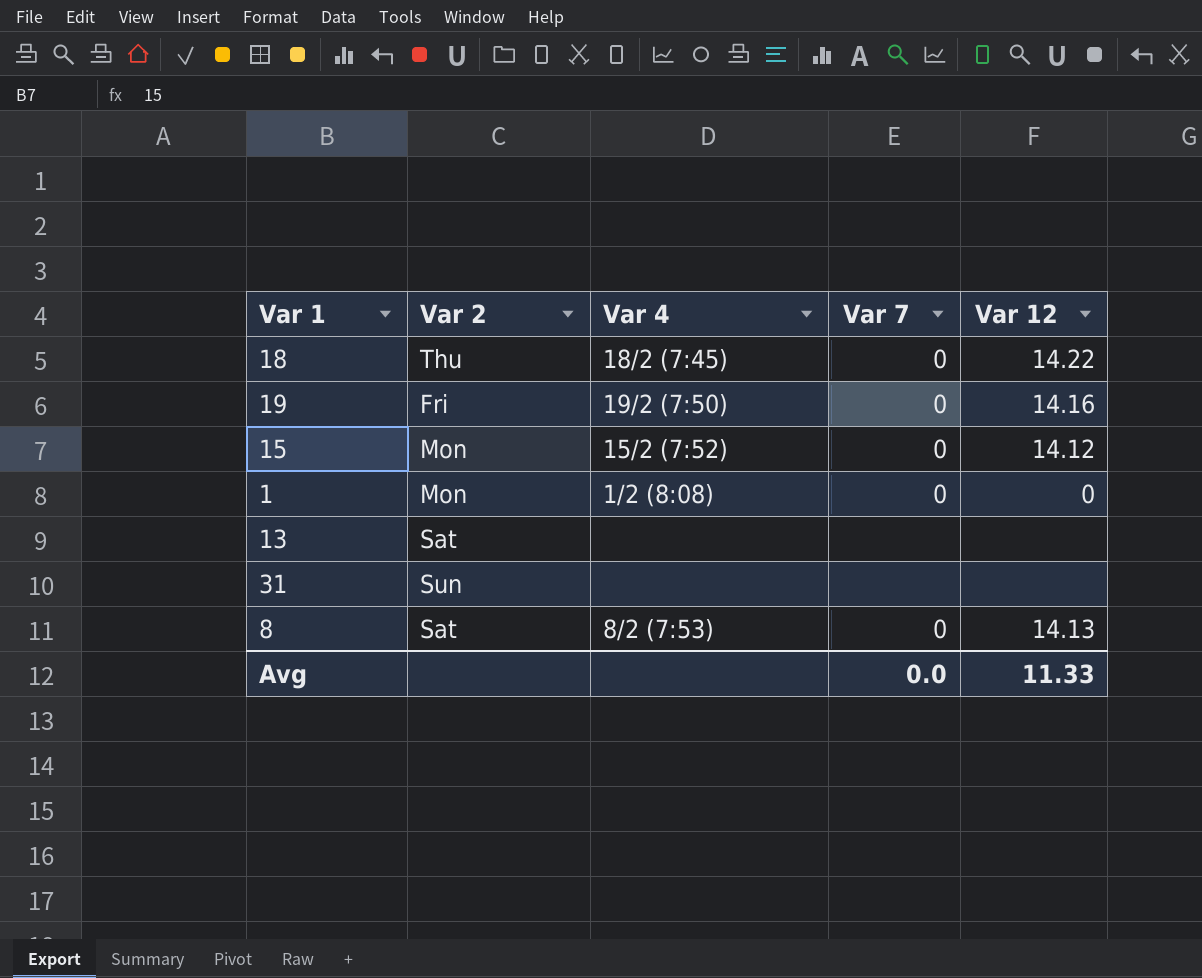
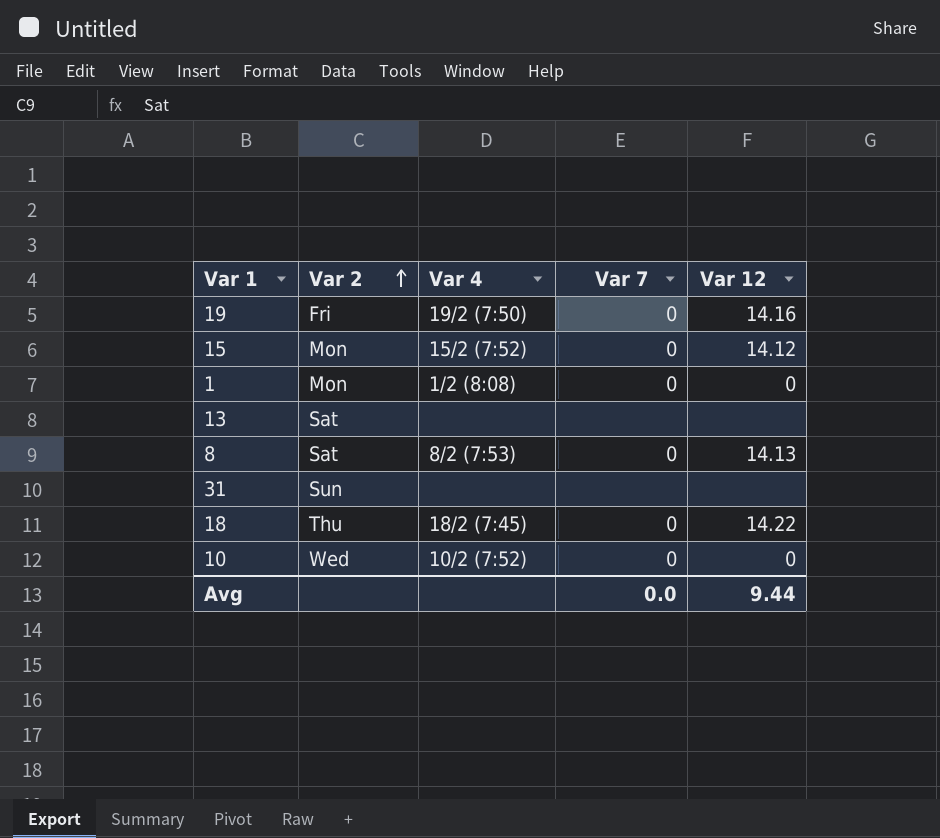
row order: none -> Var 2 ascending
row 10: none -> Wed | 10/2 (7:52) | 0 | 0
Avg | Var 12: 11.33 -> 9.44

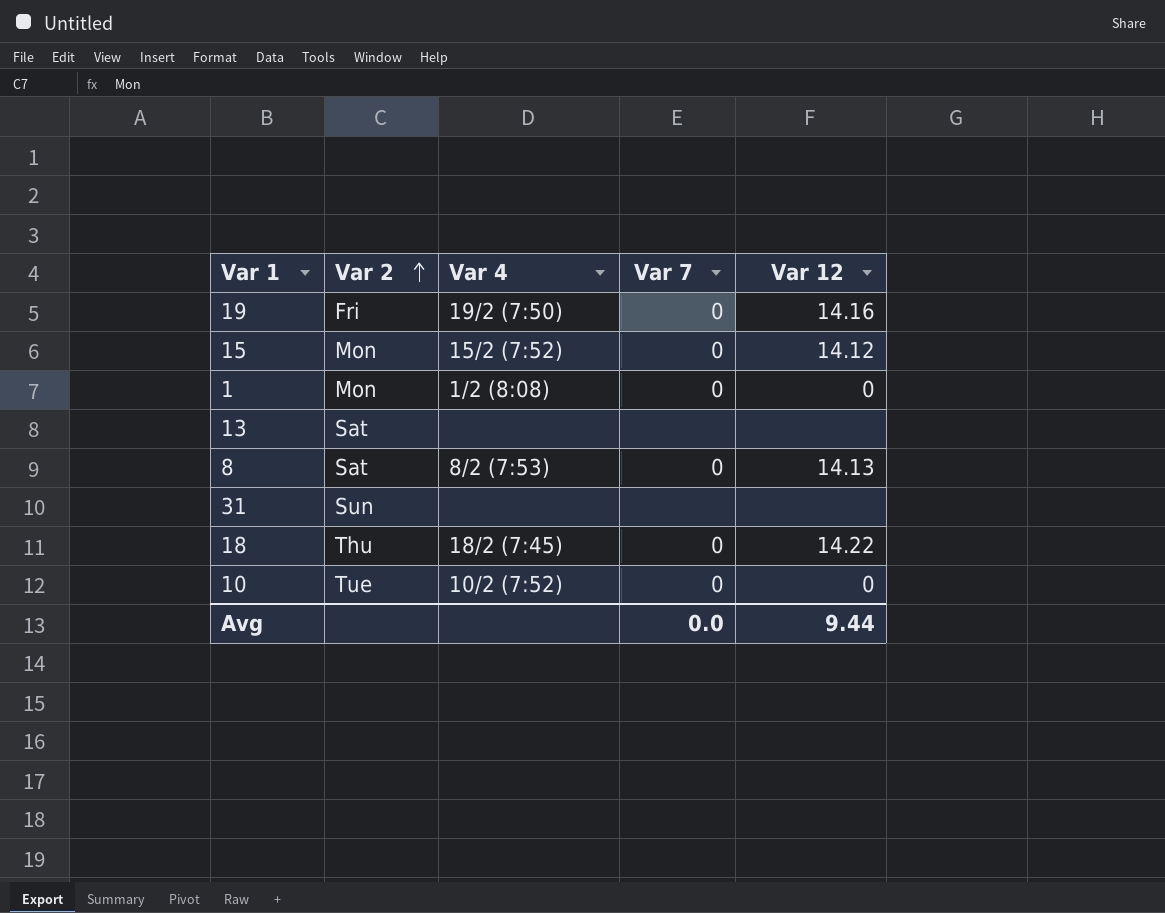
10 | Var 2: Wed -> Tue

